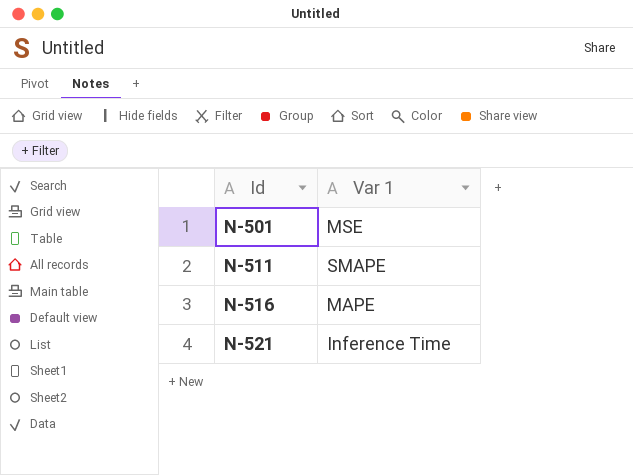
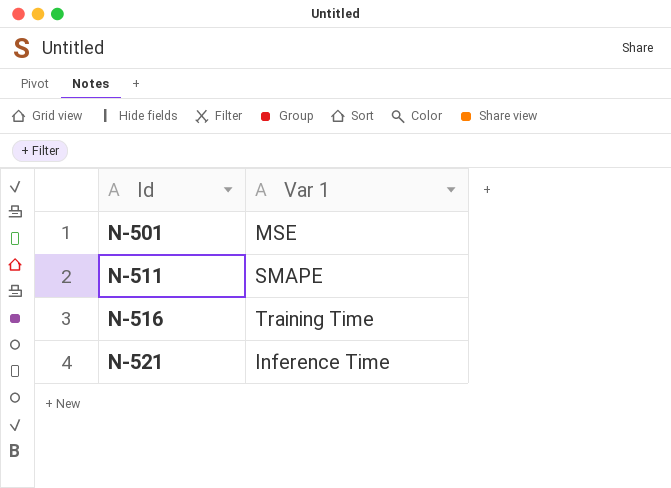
N-516 | Var 1: MAPE -> Training Time

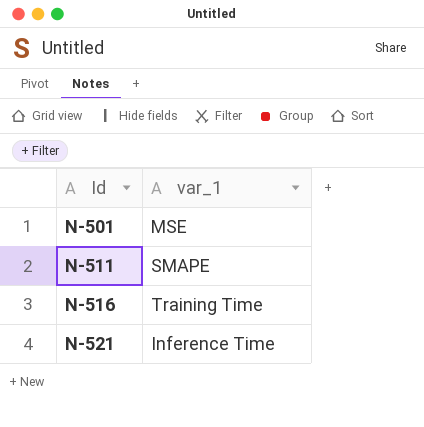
column name: Var 1 -> var_1

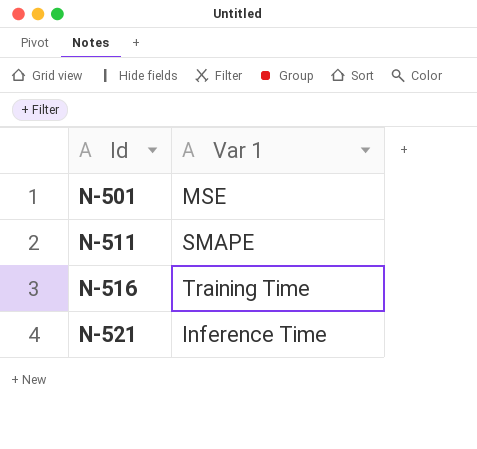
column name: var_1 -> Var 1

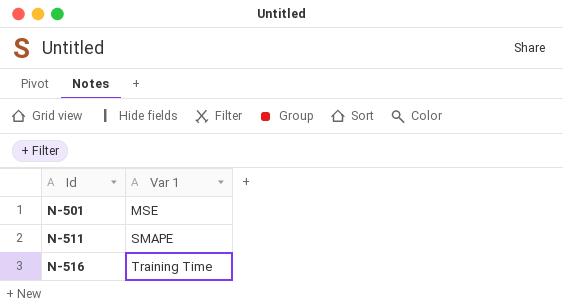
row N-521: Inference Time -> none

